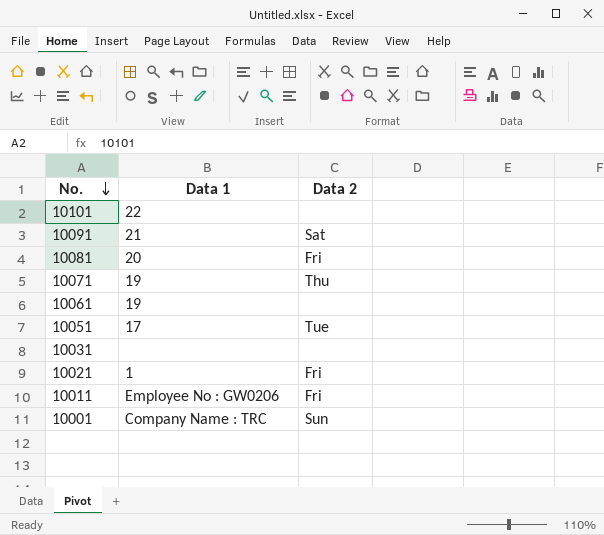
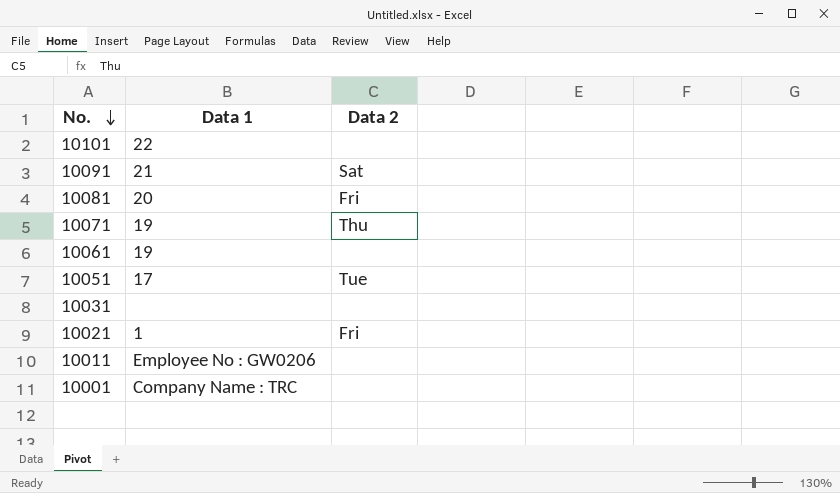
10011 | Data 2: Fri -> none
10001 | Data 2: Sun -> none

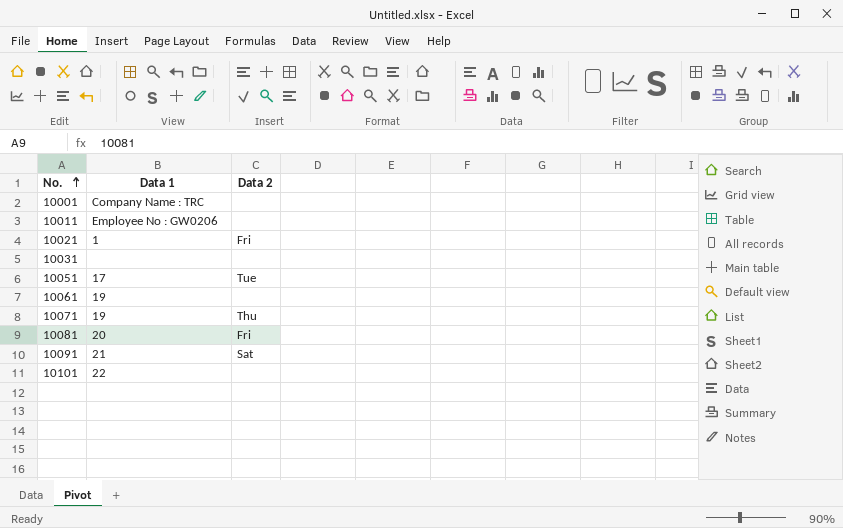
row order: No. descending -> No. ascending

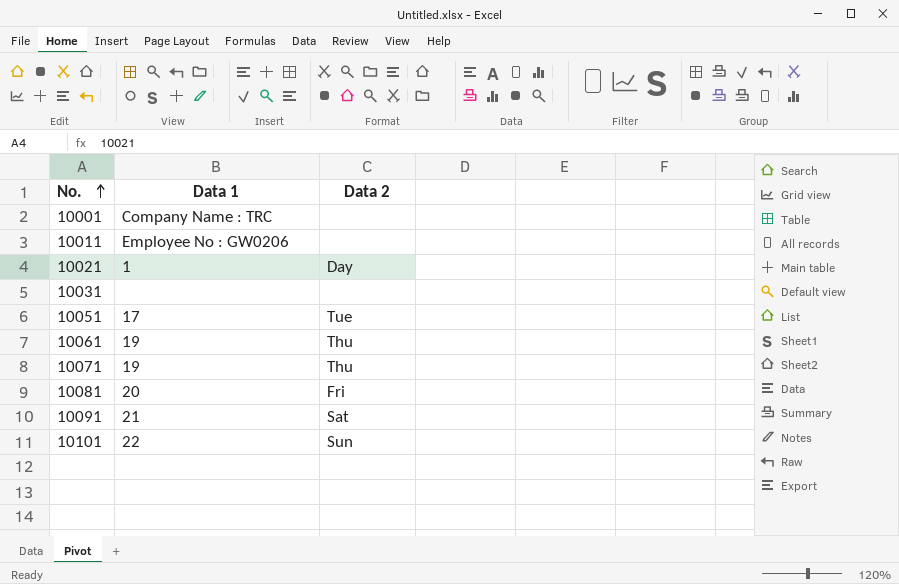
10021 | Data 2: Fri -> Day
10061 | Data 2: none -> Thu
10101 | Data 2: none -> Sun

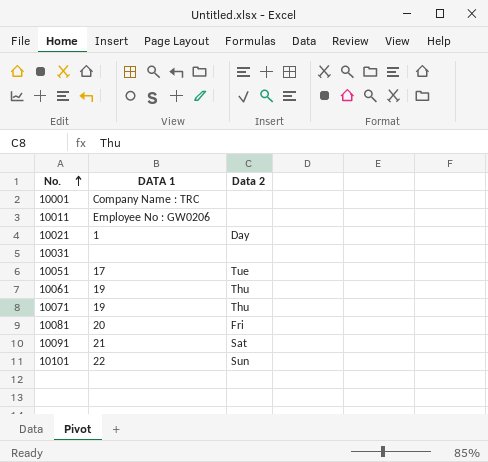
column name: Data 1 -> DATA 1

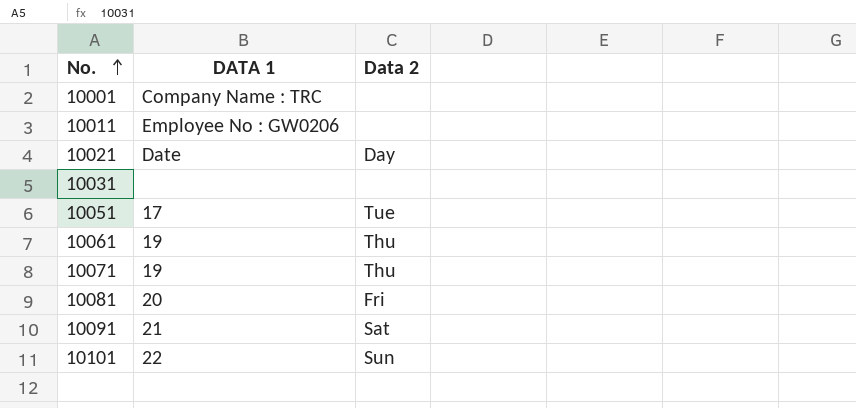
10021 | DATA 1: 1 -> Date

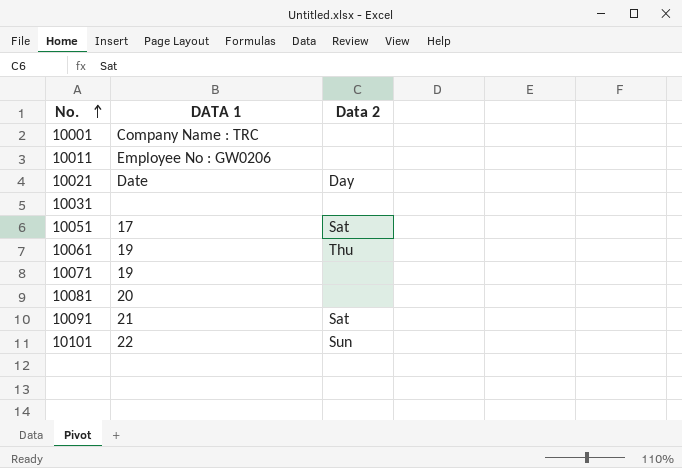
10051 | Data 2: Tue -> Sat
10071 | Data 2: Thu -> none
10081 | Data 2: Fri -> none

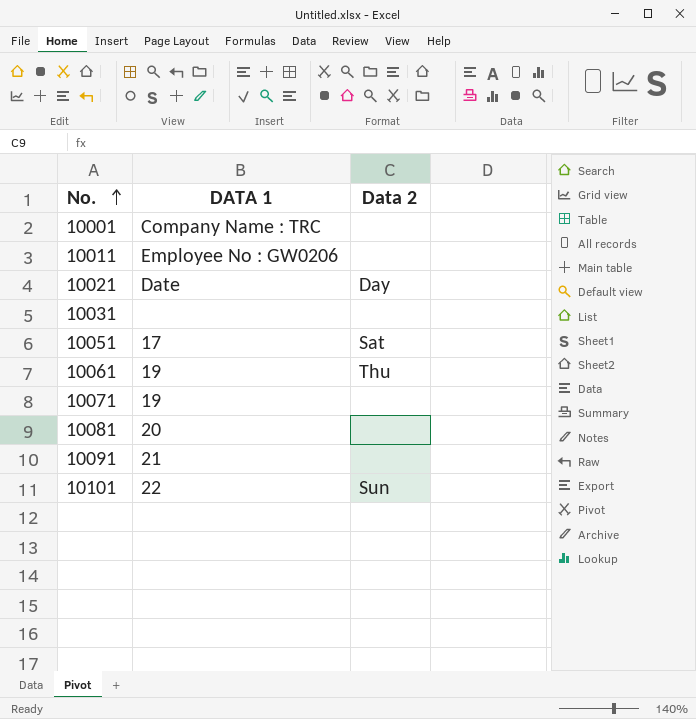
10091 | Data 2: Sat -> none

